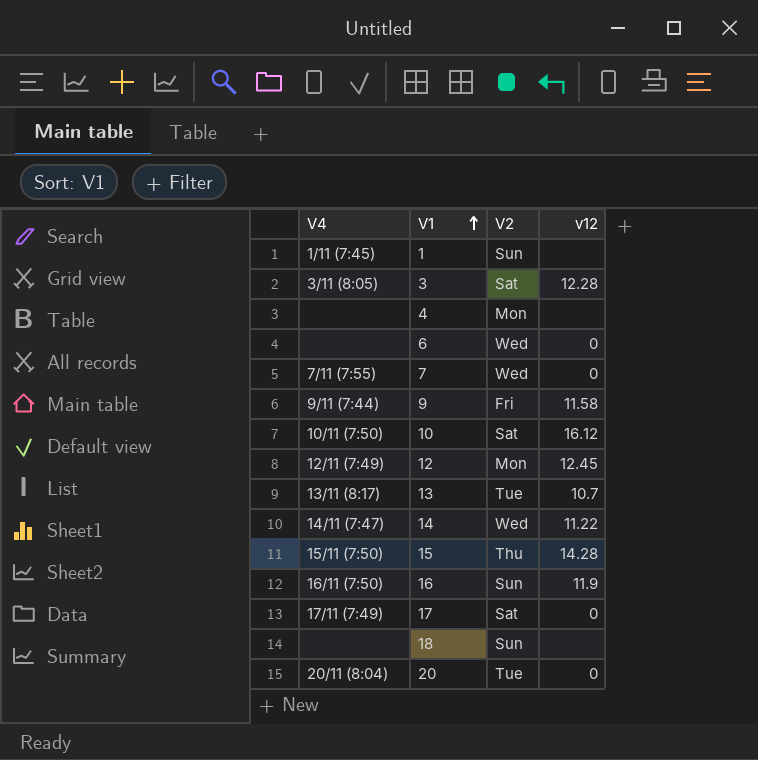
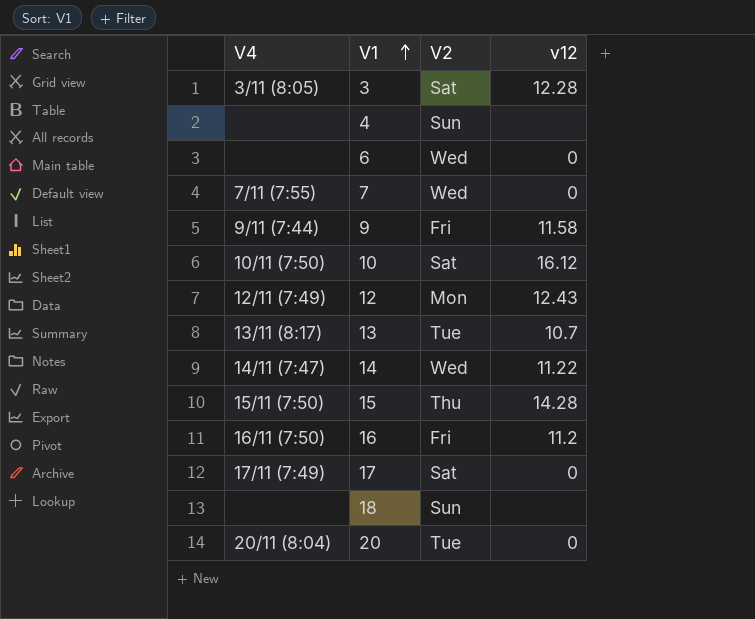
row 1: 1/11 (7:45) | Sun | none -> none
4 | V2: Mon -> Sun
12 | v12: 12.45 -> 12.43
16 | V2: Sun -> Fri
16 | v12: 11.9 -> 11.2

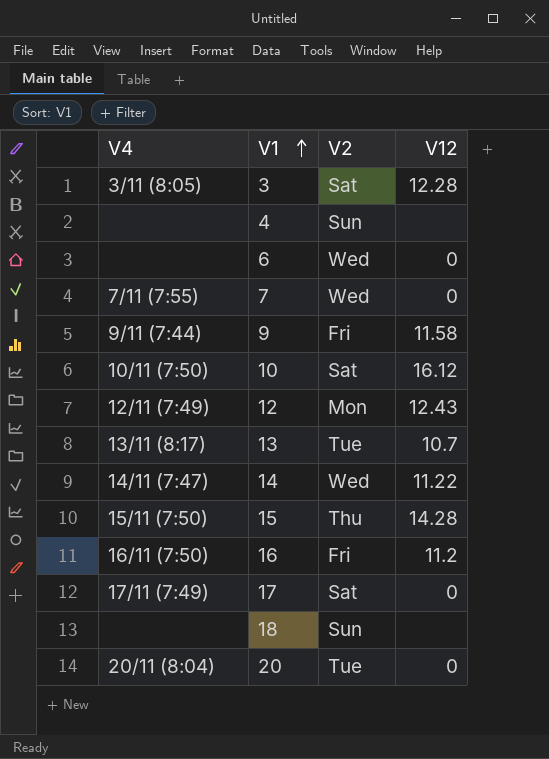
column name: v12 -> V12

